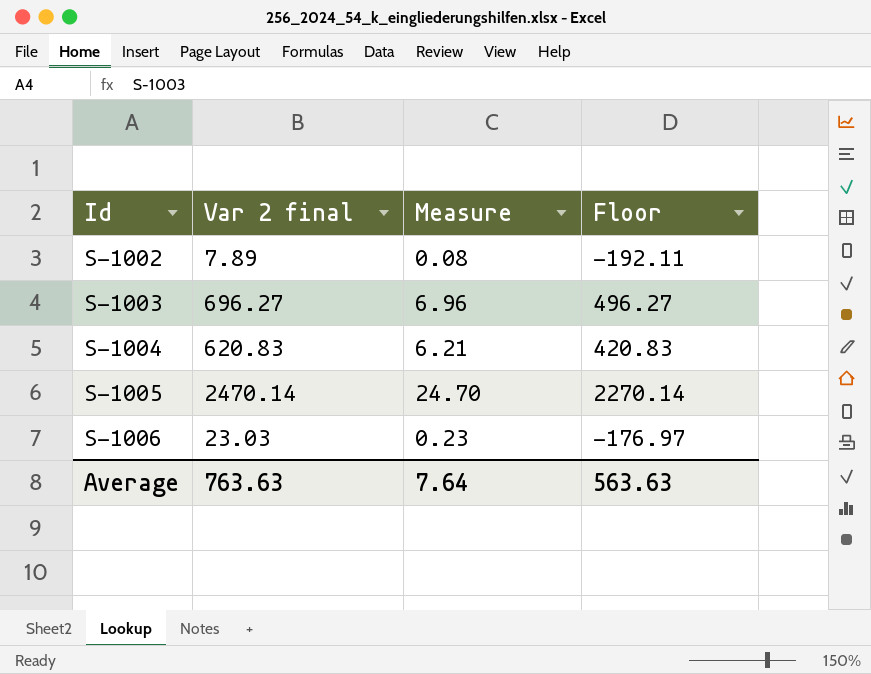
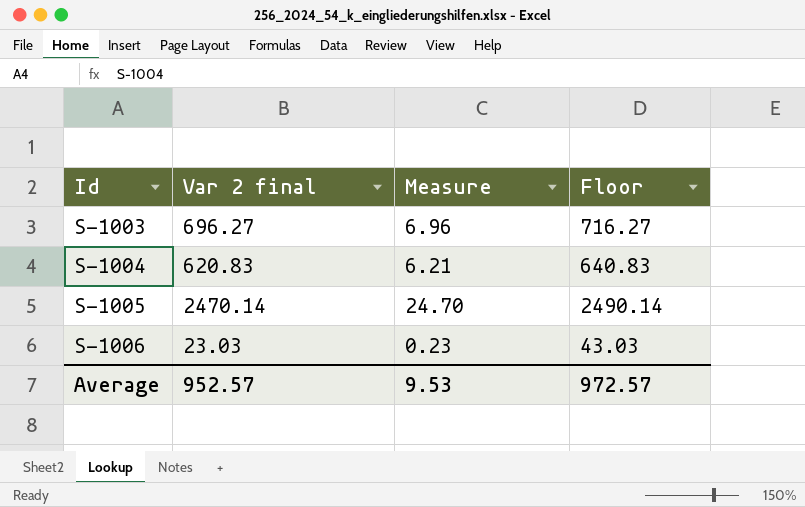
column Floor | formula: [Var 2 final] - 200 -> [Var 2 final] + 20
row S-1002: 7.89 | 0.08 | -192.11 -> none
Average | Var 2 final: 763.63 -> 952.57
Average | Measure: 7.64 -> 9.53
Average | Floor: 563.63 -> 972.57

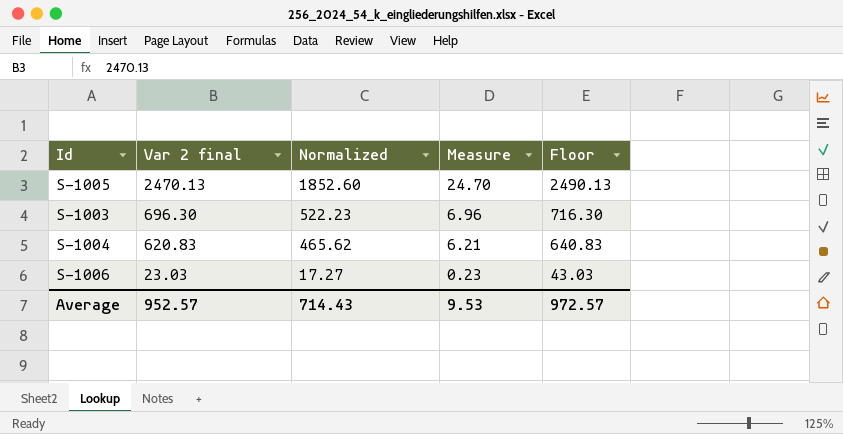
row order: Id ascending -> Var 2 final descending
column Normalized | formula: none -> [Var 2 final] * 0.75
S-1005 | Var 2 final: 2470.14 -> 2470.13
S-1005 | Floor: 2490.14 -> 2490.13
S-1003 | Var 2 final: 696.27 -> 696.30
S-1003 | Floor: 716.27 -> 716.30

